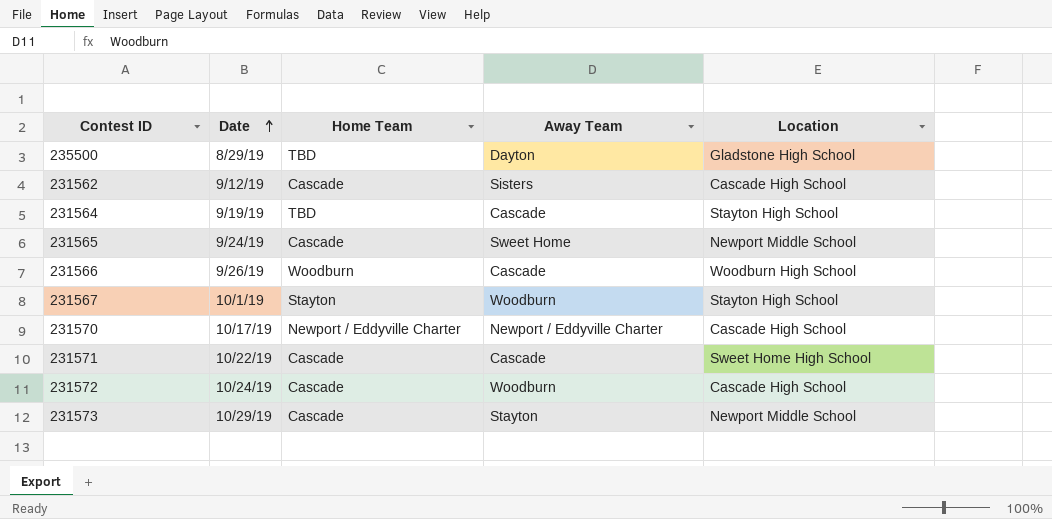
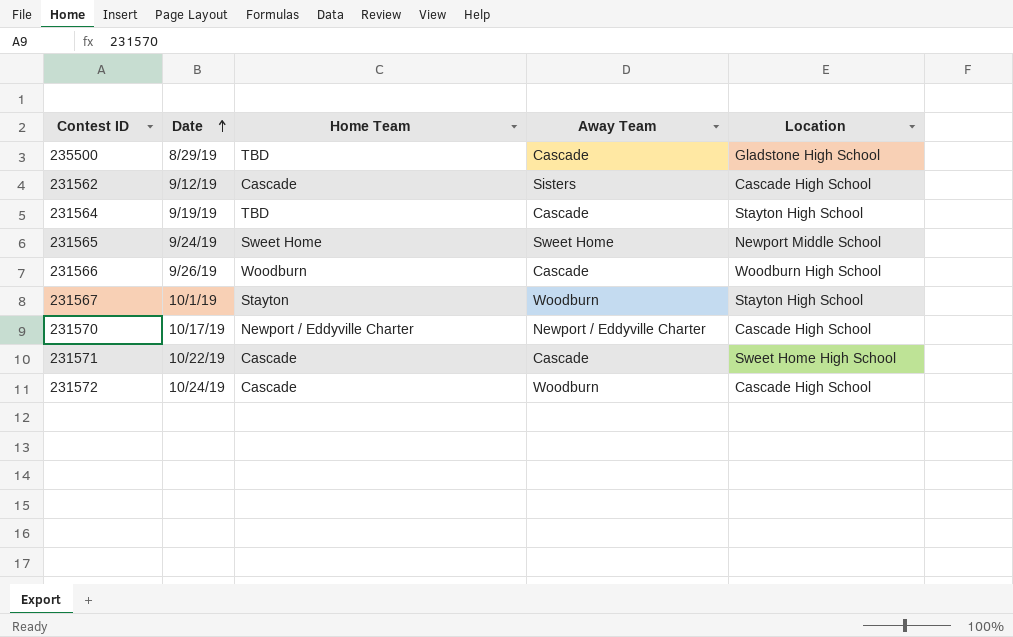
row 231573: 10/29/19 | Cascade | Stayton | Newport Middle School -> none
235500 | Away Team: Dayton -> Cascade
231565 | Home Team: Cascade -> Sweet Home

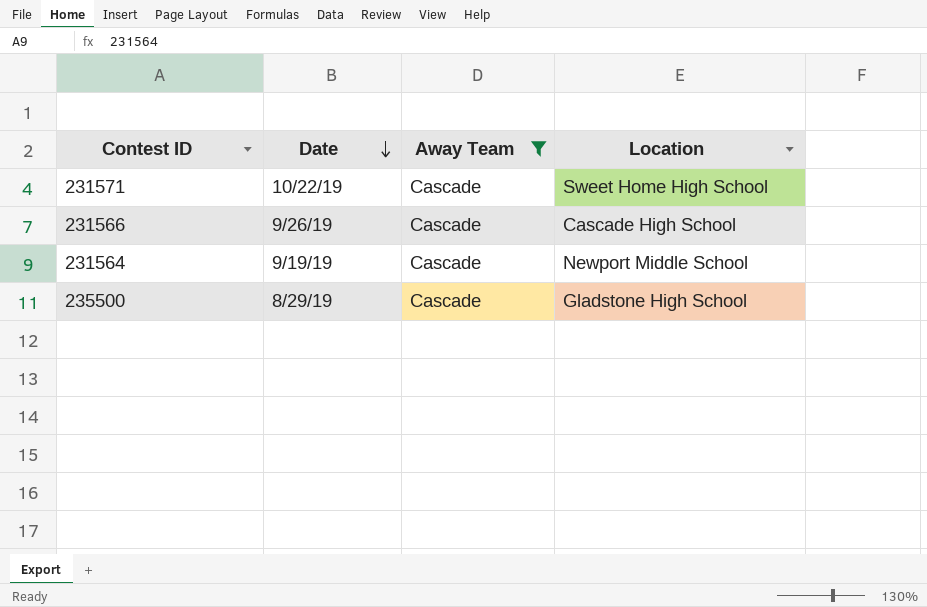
filter: none -> Away Team = Cascade
row order: Date ascending -> Date descending
column Home Team | position: 3 -> none
231566 | Location: Woodburn High School -> Cascade High School
231564 | Location: Stayton High School -> Newport Middle School

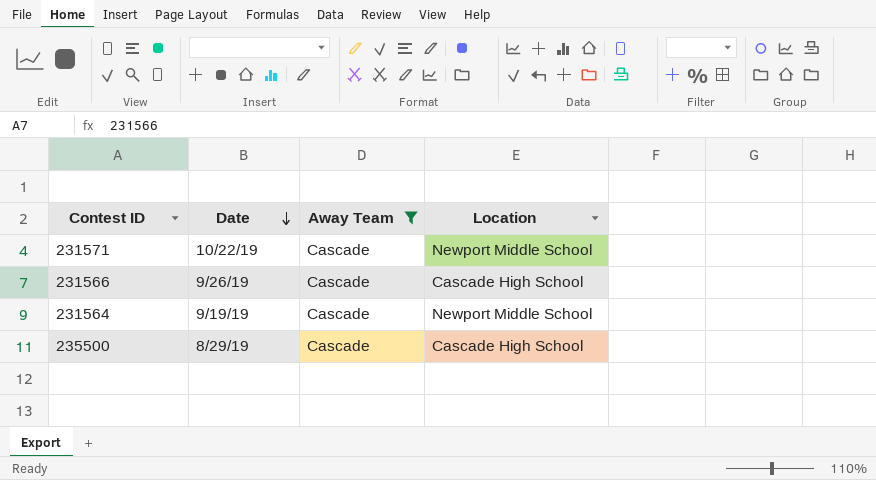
231571 | Location: Sweet Home High School -> Newport Middle School
235500 | Location: Gladstone High School -> Cascade High School

